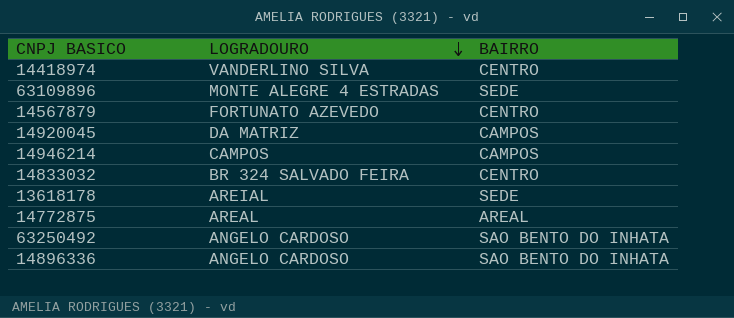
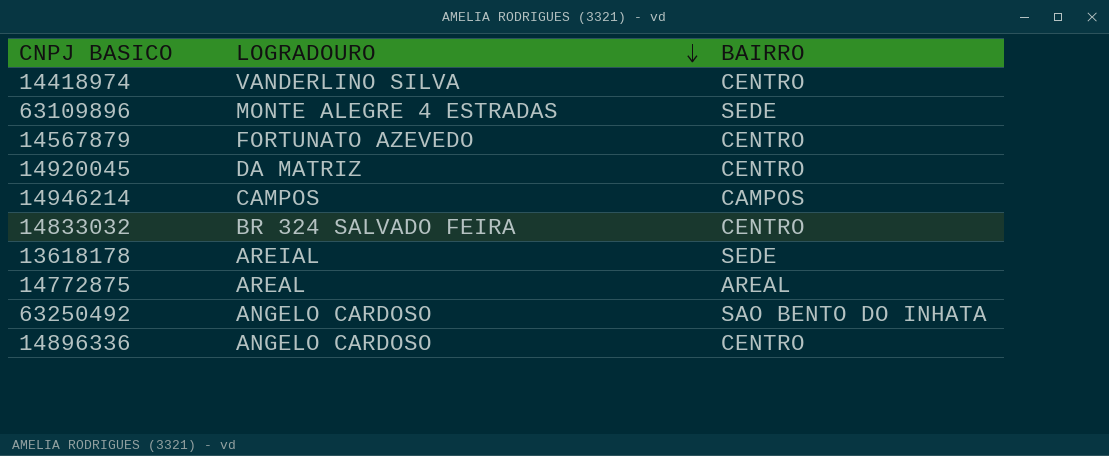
14920045 | BAIRRO: CAMPOS -> CENTRO
14896336 | BAIRRO: SAO BENTO DO INHATA -> CENTRO

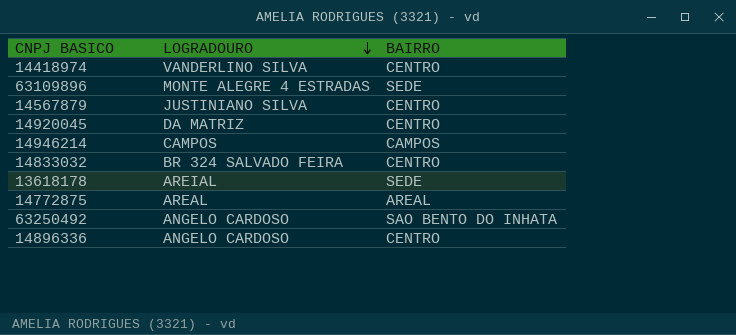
14567879 | LOGRADOURO: FORTUNATO AZEVEDO -> JUSTINIANO SILVA

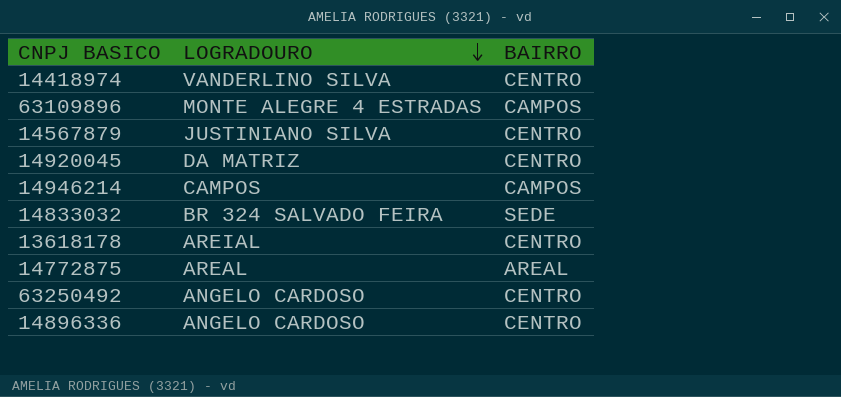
63109896 | BAIRRO: SEDE -> CAMPOS
14833032 | BAIRRO: CENTRO -> SEDE
13618178 | BAIRRO: SEDE -> CENTRO
63250492 | BAIRRO: SAO BENTO DO INHATA -> CENTRO

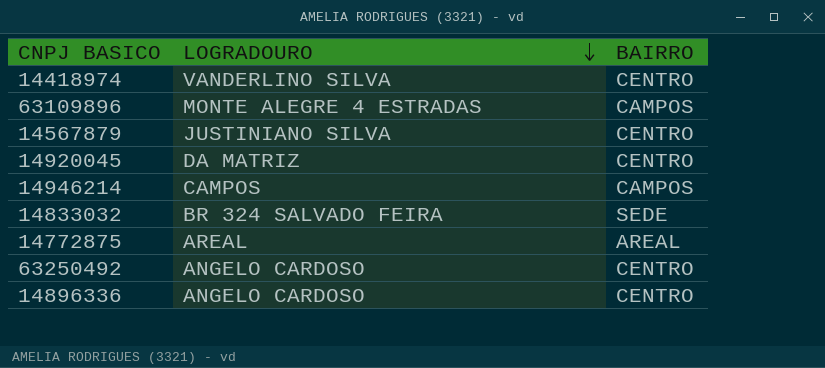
row 13618178: AREIAL | CENTRO -> none

